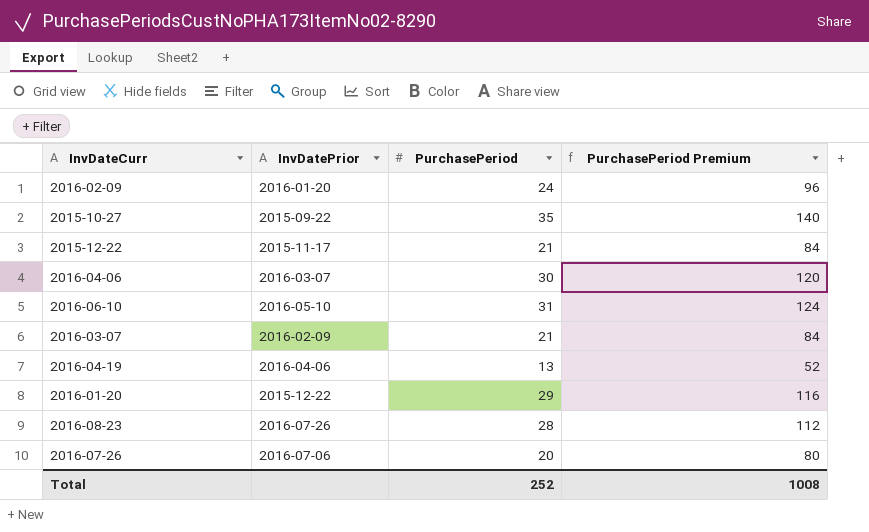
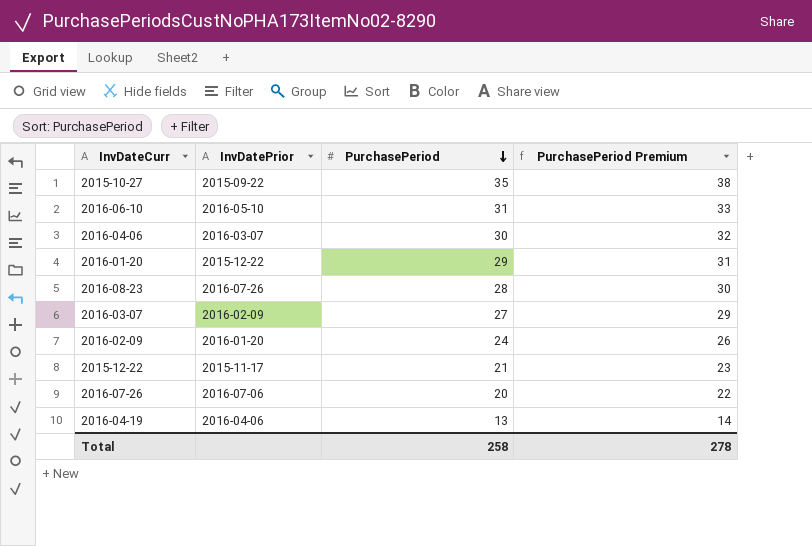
row order: none -> PurchasePeriod descending
column PurchasePeriod Premium | formula: [PurchasePeriod] * 4 -> [PurchasePeriod] * 1.08
2016-03-07 | PurchasePeriod: 21 -> 27
Total | PurchasePeriod: 252 -> 258
Total | PurchasePeriod Premium: 1008 -> 278

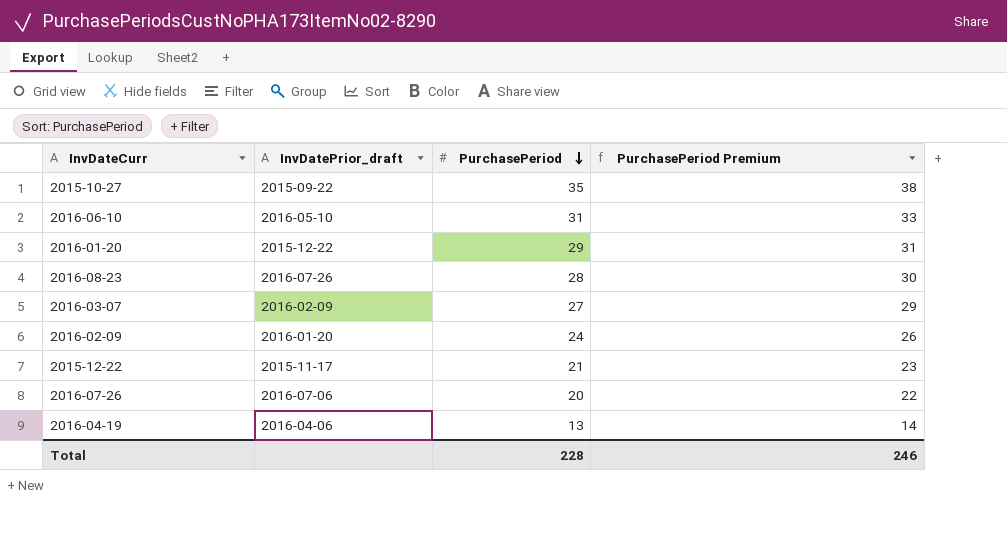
column name: InvDatePrior -> InvDatePrior_draft
row 2016-04-06: 2016-03-07 | 30 | 32 -> none
Total | PurchasePeriod: 258 -> 228
Total | PurchasePeriod Premium: 278 -> 246

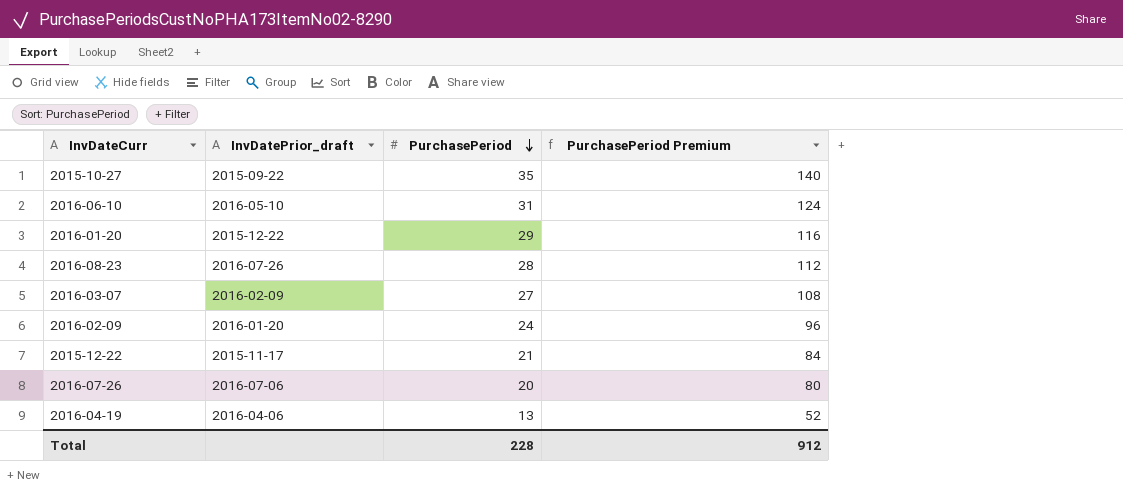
column PurchasePeriod Premium | formula: [PurchasePeriod] * 1.08 -> [PurchasePeriod] * 4
Total | PurchasePeriod Premium: 246 -> 912

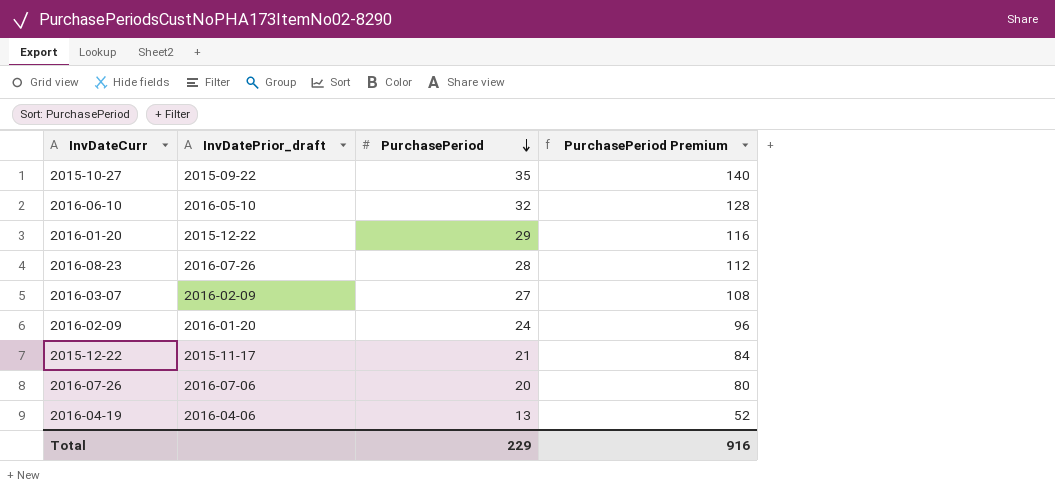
2016-06-10 | PurchasePeriod: 31 -> 32
2016-06-10 | PurchasePeriod Premium: 124 -> 128
Total | PurchasePeriod: 228 -> 229
Total | PurchasePeriod Premium: 912 -> 916

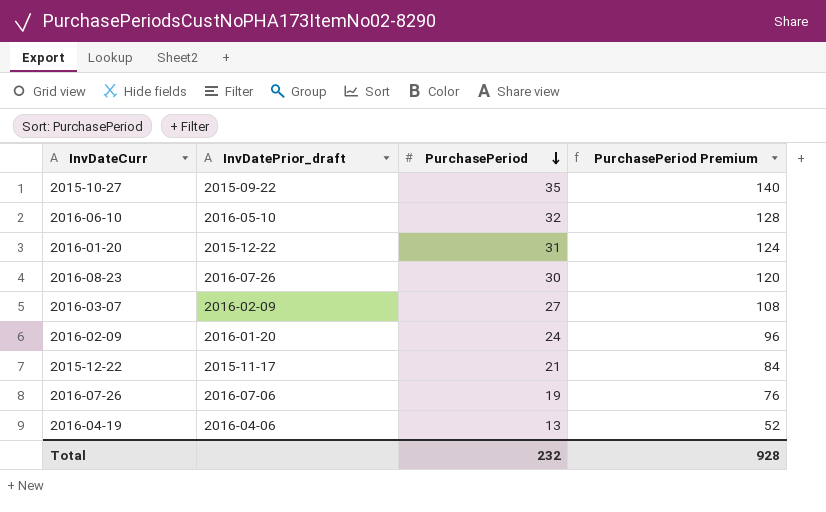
2016-01-20 | PurchasePeriod: 29 -> 31
2016-01-20 | PurchasePeriod Premium: 116 -> 124
2016-08-23 | PurchasePeriod: 28 -> 30
2016-08-23 | PurchasePeriod Premium: 112 -> 120
2016-07-26 | PurchasePeriod: 20 -> 19
2016-07-26 | PurchasePeriod Premium: 80 -> 76
Total | PurchasePeriod: 229 -> 232
Total | PurchasePeriod Premium: 916 -> 928

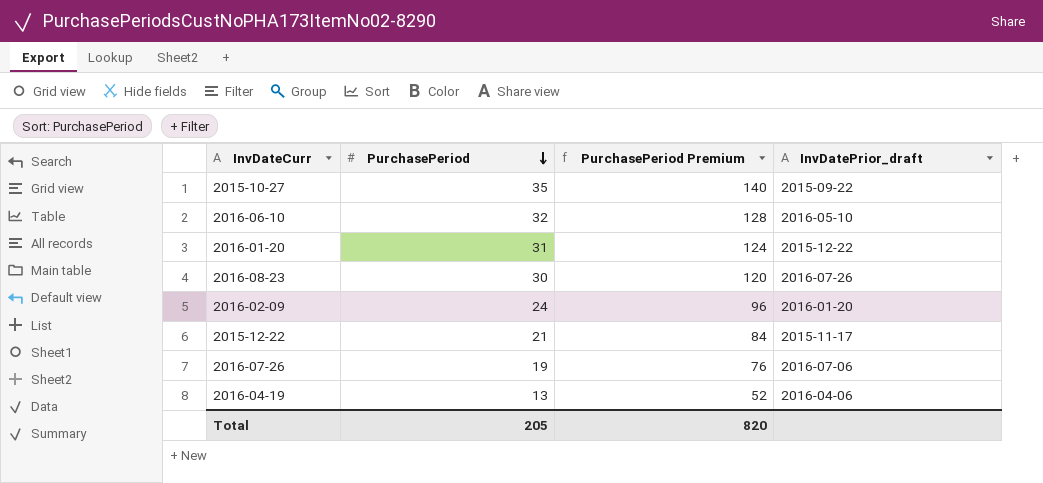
column InvDatePrior_draft | position: 2 -> 4
row 2016-03-07: 2016-02-09 | 27 | 108 -> none
Total | PurchasePeriod: 232 -> 205
Total | PurchasePeriod Premium: 928 -> 820

